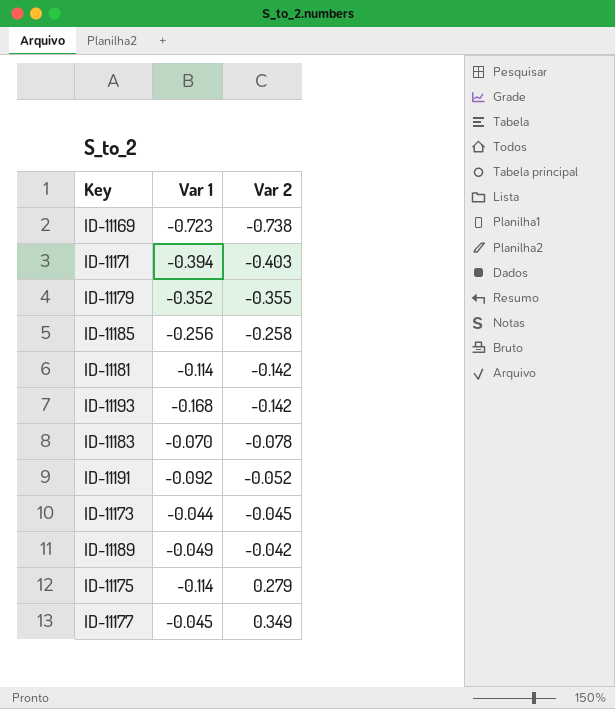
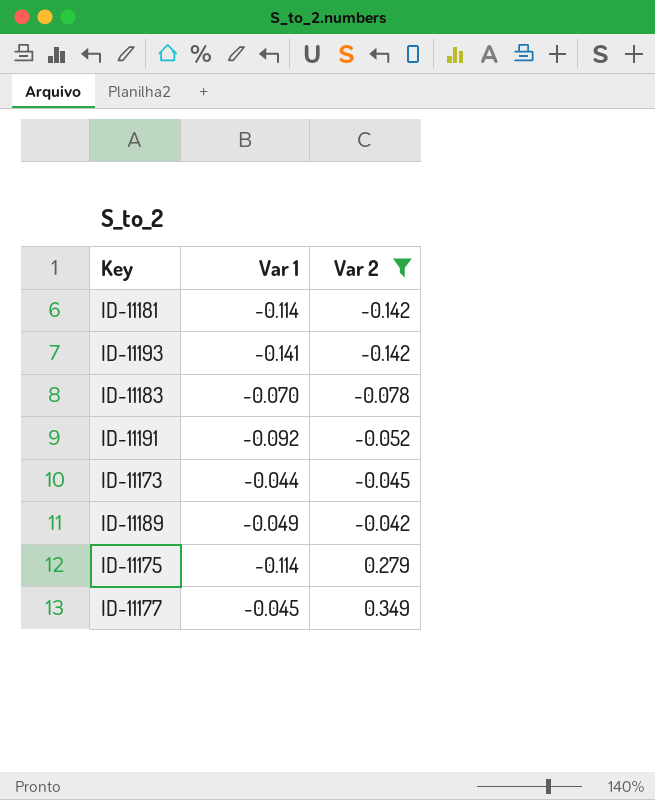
filter: none -> Var 2 >= -0.142
ID-11193 | Var 1: -0.168 -> -0.141

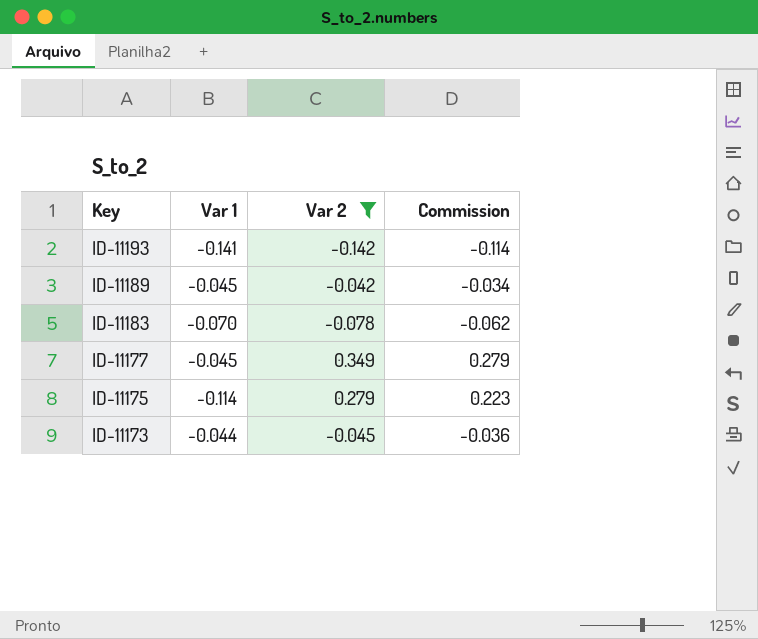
row order: Var 2 ascending -> Key descending
column Commission | formula: none -> [Var 2] * 0.8
row ID-11181: -0.114 | -0.142 -> none
row ID-11191: -0.092 | -0.052 -> none
ID-11189 | Var 1: -0.049 -> -0.045

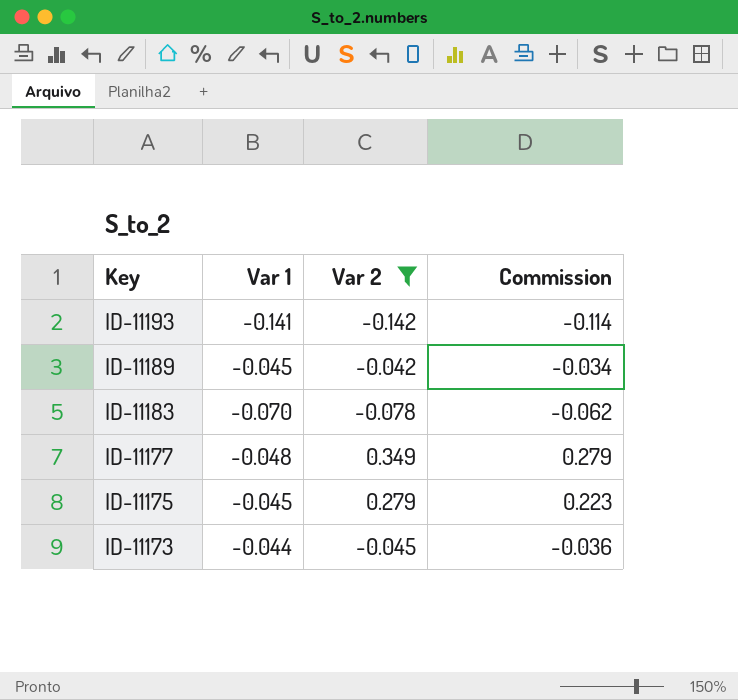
ID-11177 | Var 1: -0.045 -> -0.048
ID-11175 | Var 1: -0.114 -> -0.045

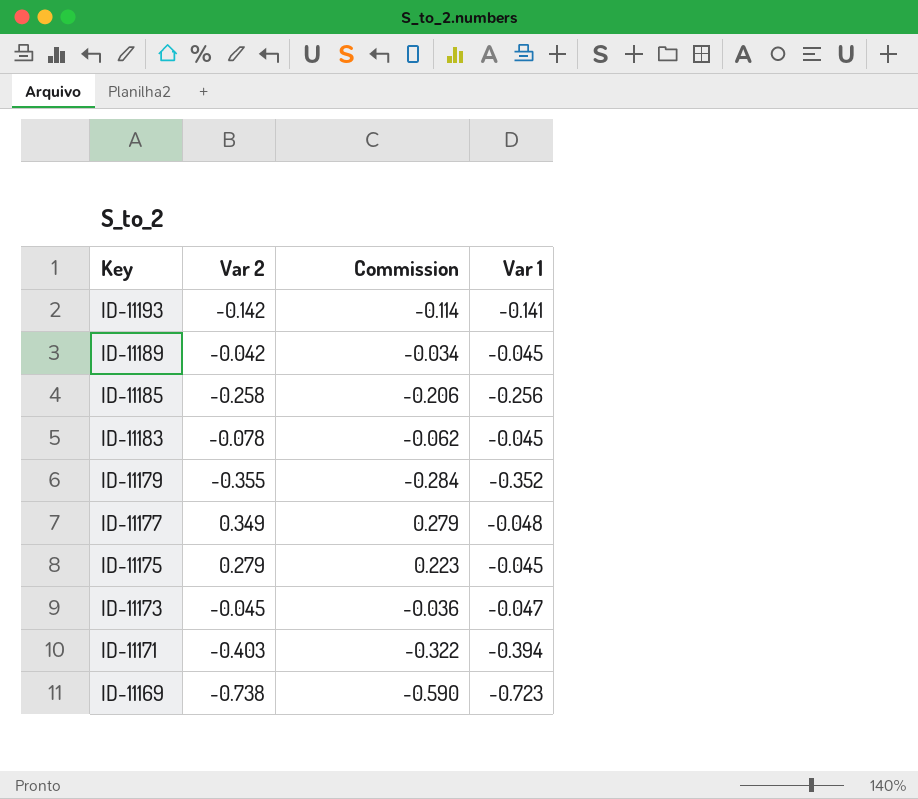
filter: Var 2 >= -0.142 -> none
column Var 1 | position: 2 -> 4
ID-11183 | Var 1: -0.070 -> -0.045
ID-11173 | Var 1: -0.044 -> -0.047

